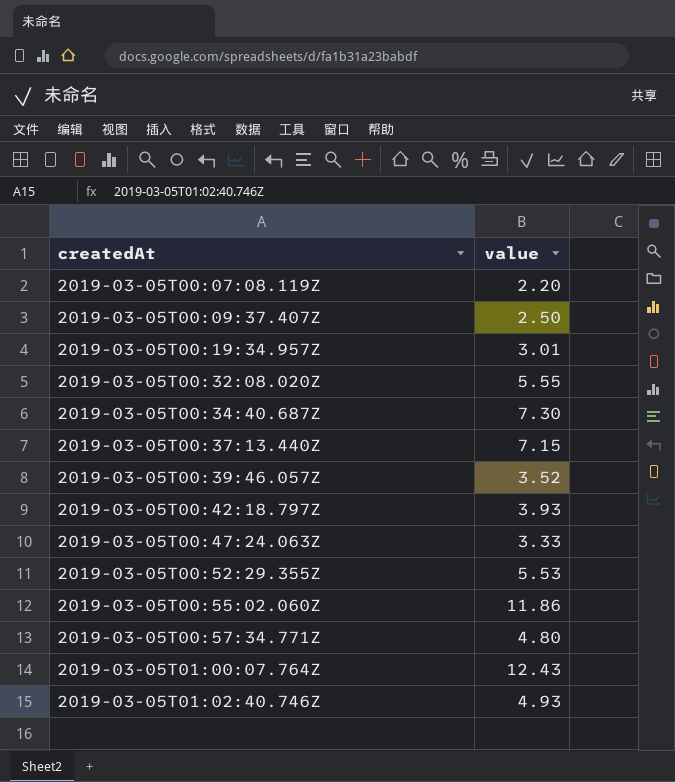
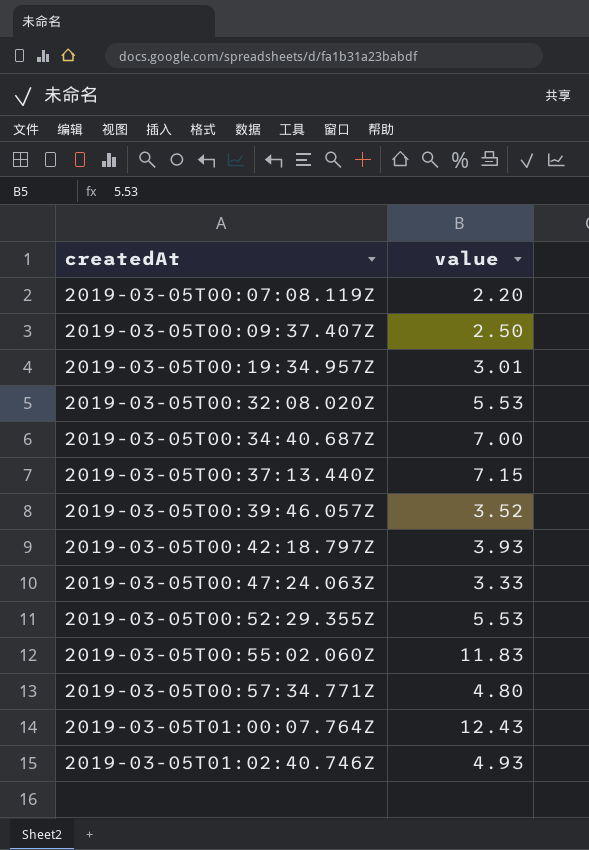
2019-03-05T00:32:08.020Z | value: 5.55 -> 5.53
2019-03-05T00:34:40.687Z | value: 7.30 -> 7.00
2019-03-05T00:55:02.060Z | value: 11.86 -> 11.83

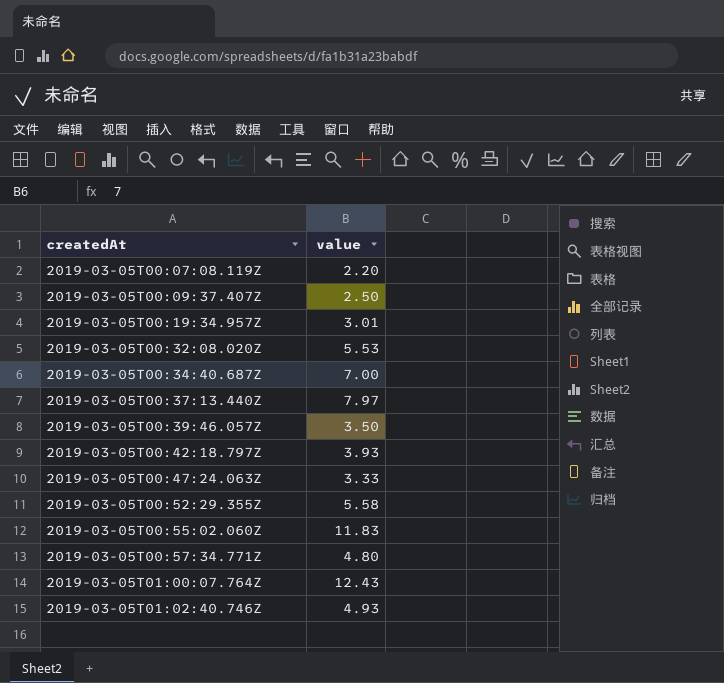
2019-03-05T00:37:13.440Z | value: 7.15 -> 7.97
2019-03-05T00:39:46.057Z | value: 3.52 -> 3.50
2019-03-05T00:52:29.355Z | value: 5.53 -> 5.58

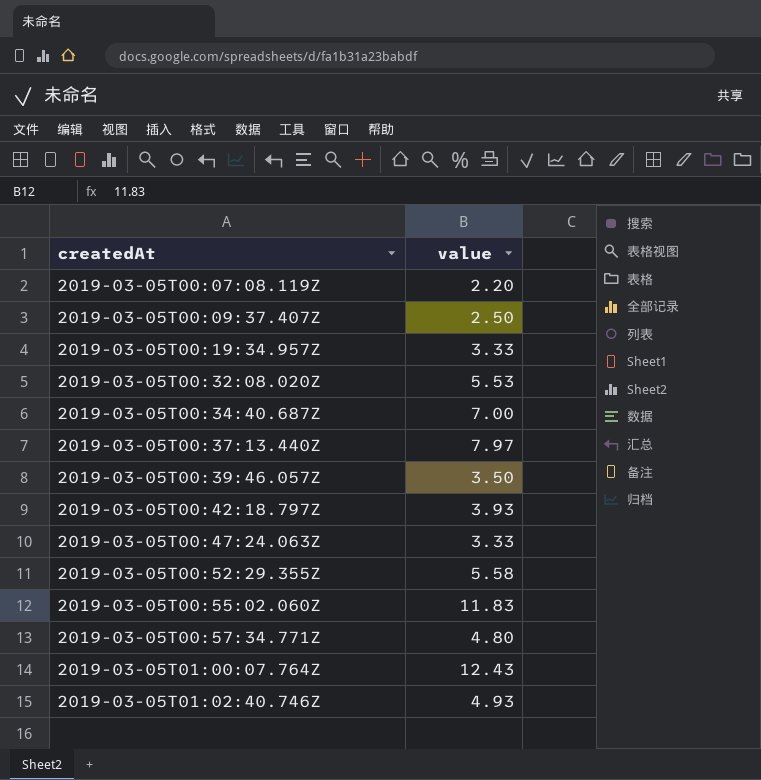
2019-03-05T00:19:34.957Z | value: 3.01 -> 3.33

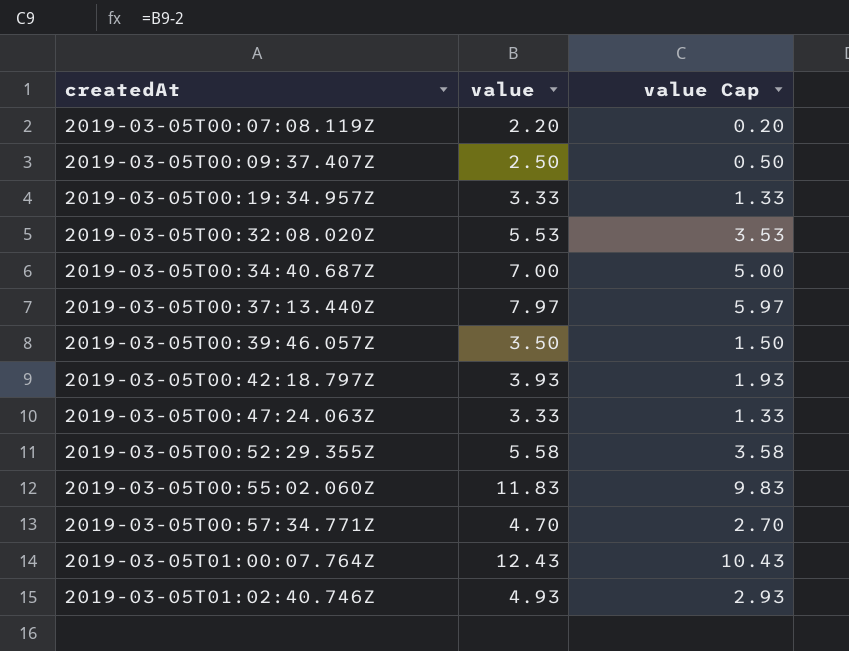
column value Cap | formula: none -> [value] - 2
2019-03-05T00:57:34.771Z | value: 4.80 -> 4.70

